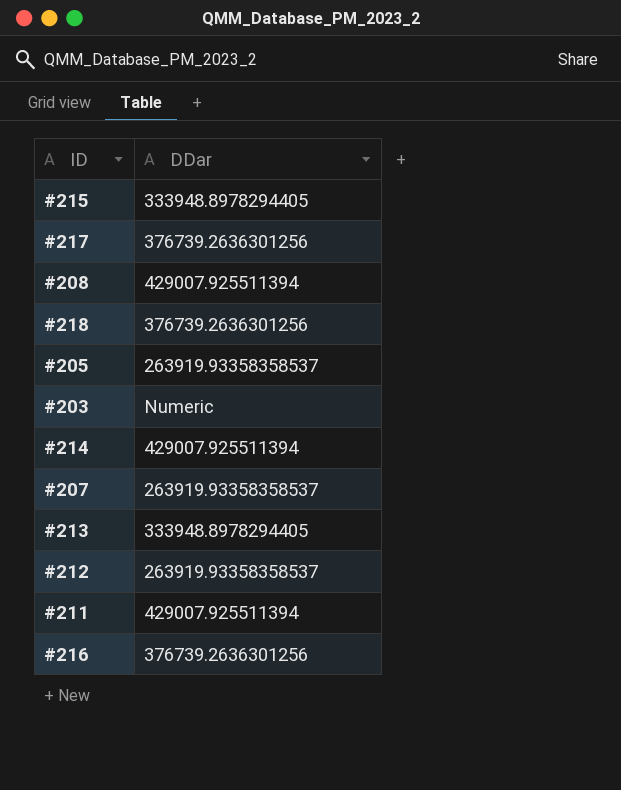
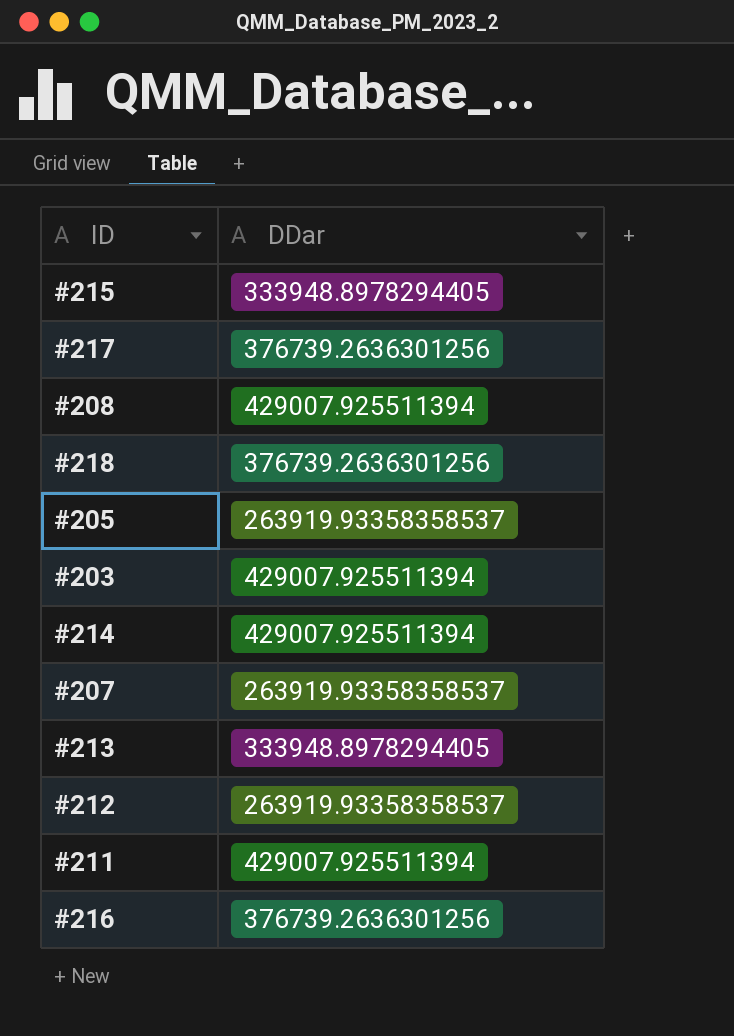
#203 | DDar: Numeric -> 429007.925511394

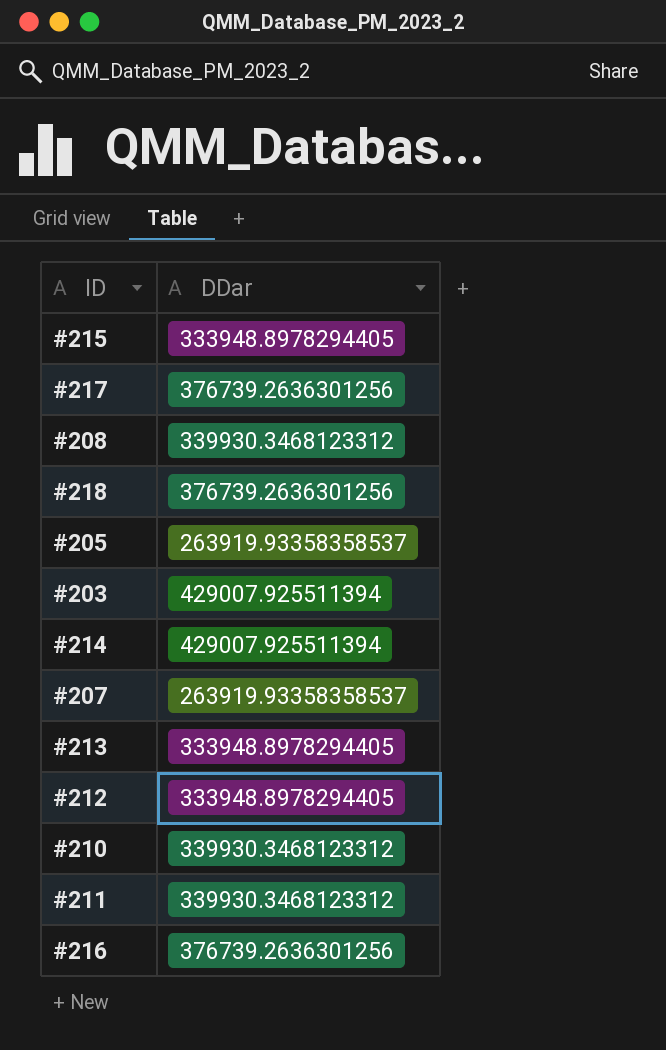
#208 | DDar: 429007.925511394 -> 339930.3468123312
#212 | DDar: 263919.93358358537 -> 333948.8978294405
row #210: none -> 339930.3468123312
#211 | DDar: 429007.925511394 -> 339930.3468123312

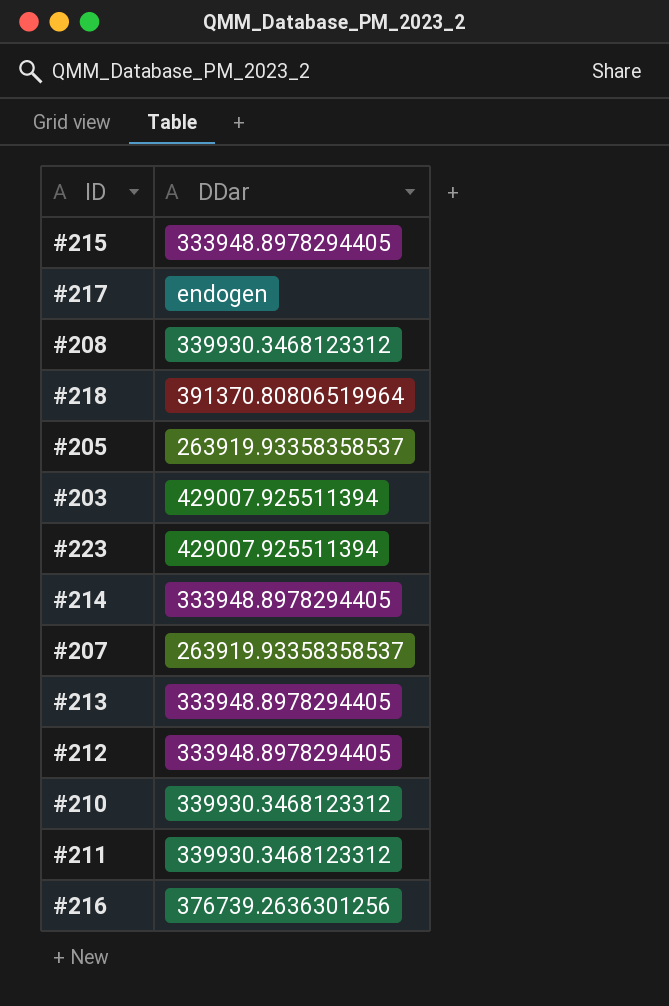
#217 | DDar: 376739.2636301256 -> endogen
#218 | DDar: 376739.2636301256 -> 391370.80806519964
row #223: none -> 429007.925511394
#214 | DDar: 429007.925511394 -> 333948.8978294405

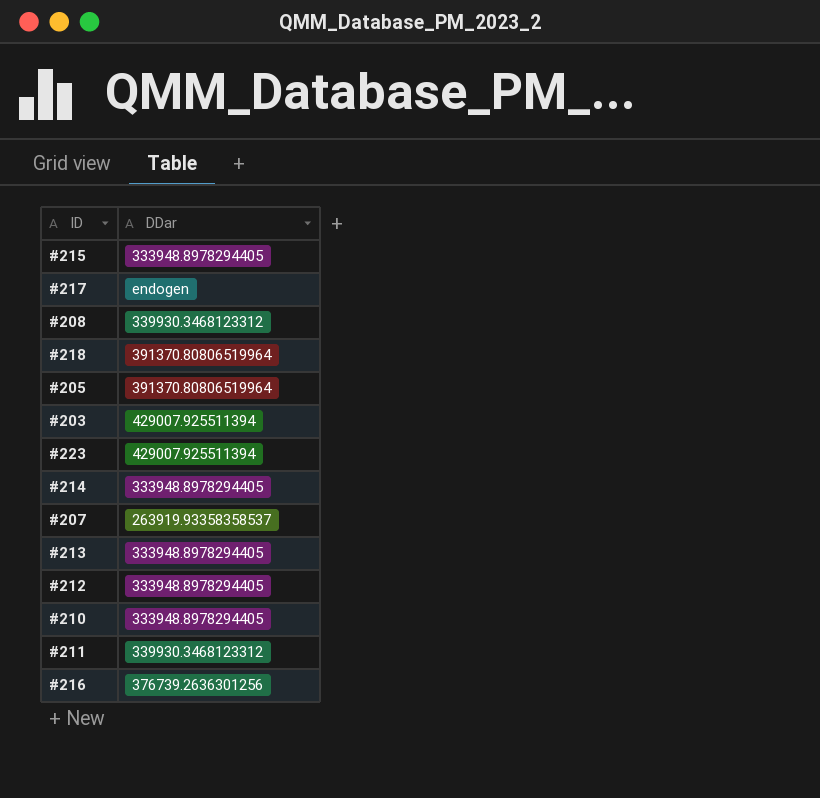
#205 | DDar: 263919.93358358537 -> 391370.80806519964
#210 | DDar: 339930.3468123312 -> 333948.8978294405

